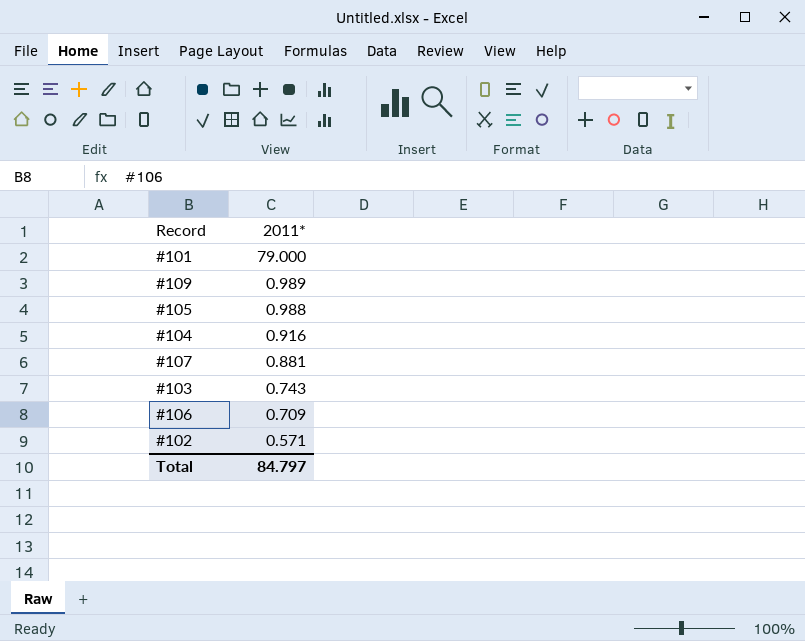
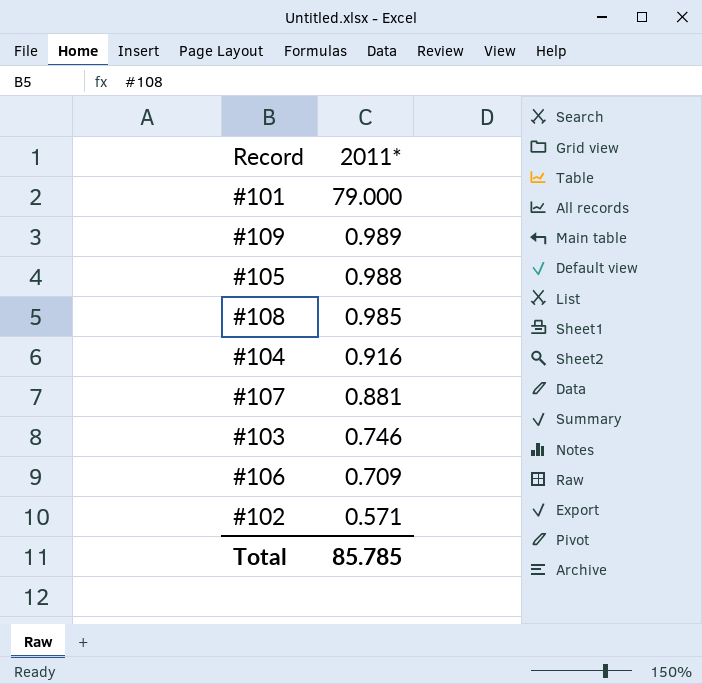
row #108: none -> 0.985
#103 | 2011*: 0.743 -> 0.746
Total | 2011*: 84.797 -> 85.785

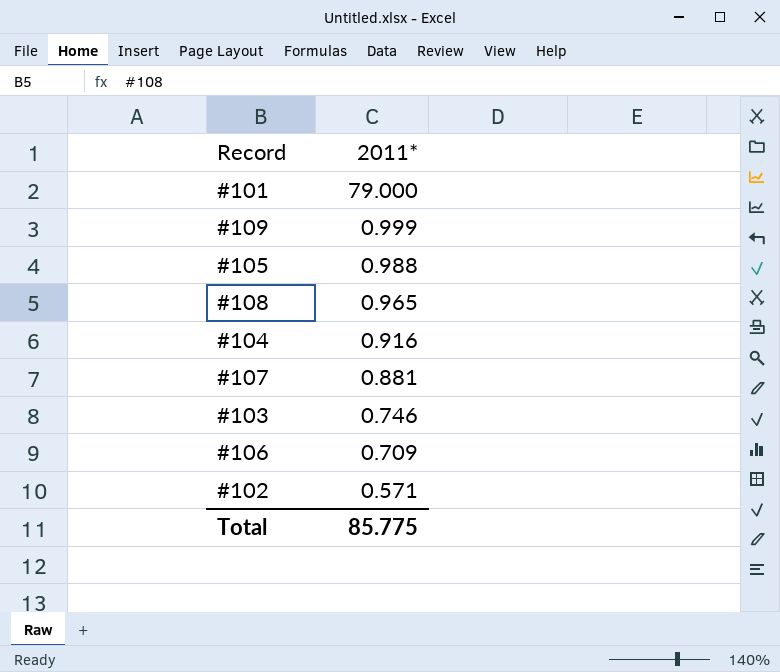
#109 | 2011*: 0.989 -> 0.999
#108 | 2011*: 0.985 -> 0.965
Total | 2011*: 85.785 -> 85.775

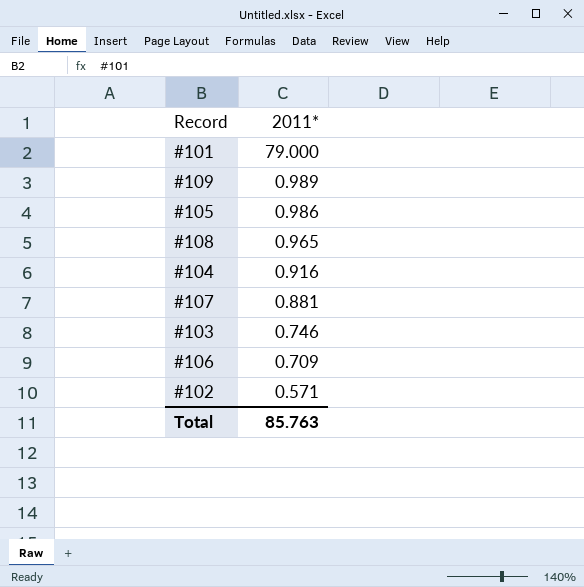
#109 | 2011*: 0.999 -> 0.989
#105 | 2011*: 0.988 -> 0.986
Total | 2011*: 85.775 -> 85.763

